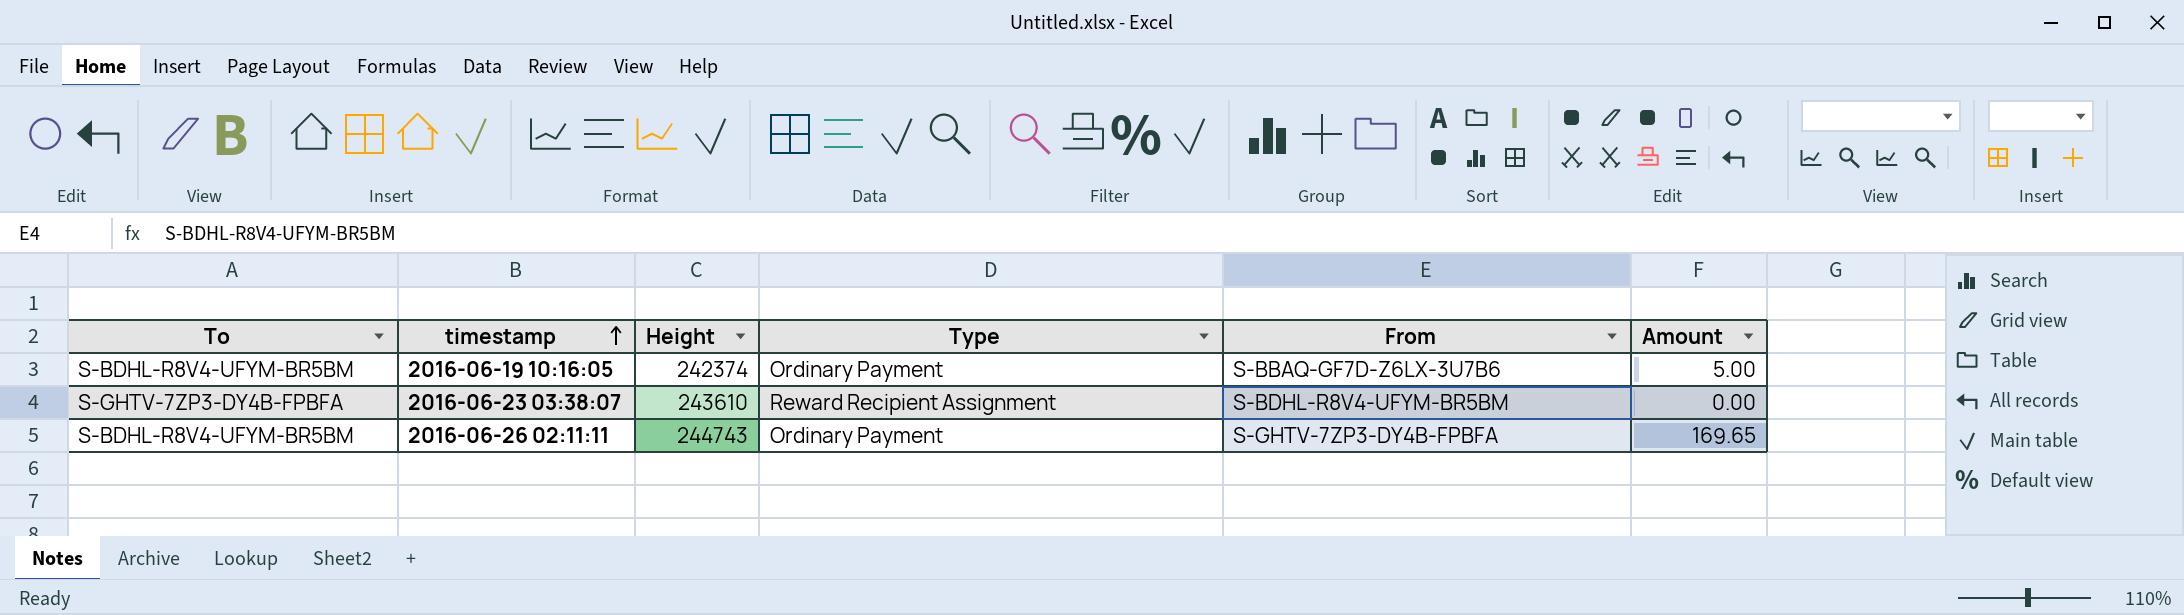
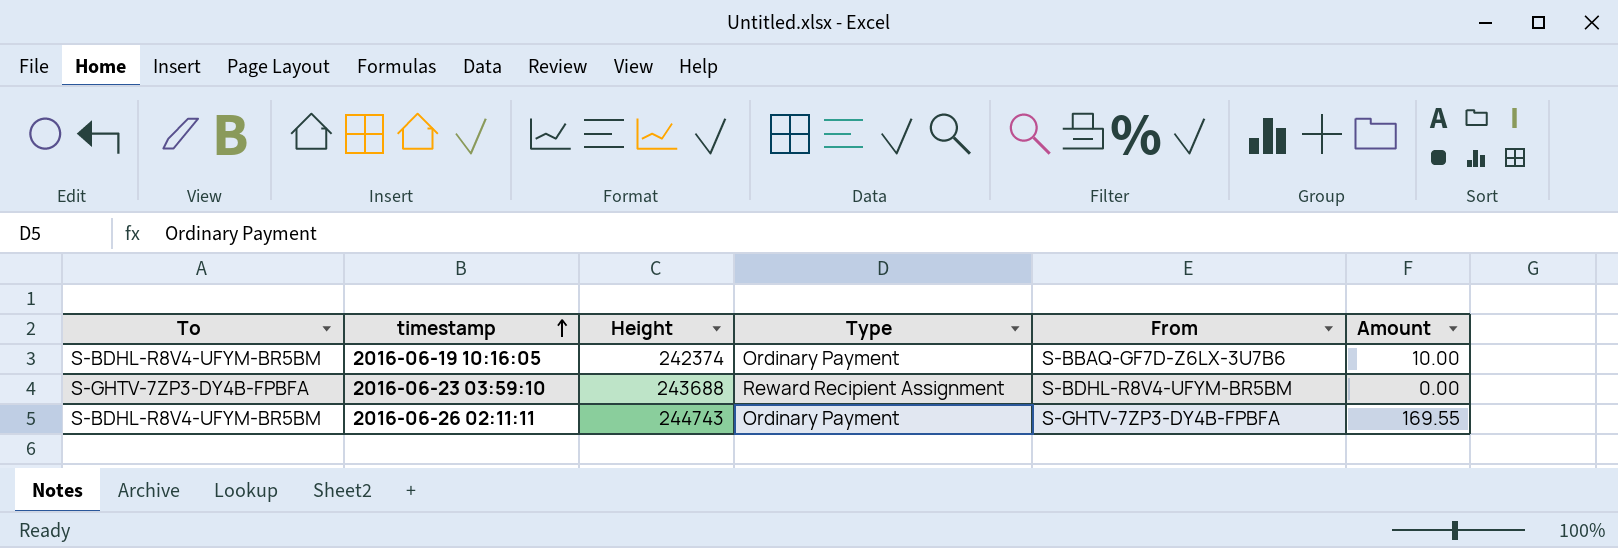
row 2016-06-23 03:38:07: S-GHTV-7ZP3-DY4B-FPBFA | 243610 | Reward Recipient Assignment | S-BDHL-R8V4-UFYM-BR5BM | 0.00 -> none
2016-06-19 10:16:05 | Amount: 5.00 -> 10.00
row 2016-06-23 03:59:10: none -> S-GHTV-7ZP3-DY4B-FPBFA | 243688 | Reward Recipient Assignment | S-BDHL-R8V4-UFYM-BR5BM | 0.00
2016-06-26 02:11:11 | Amount: 169.65 -> 169.55

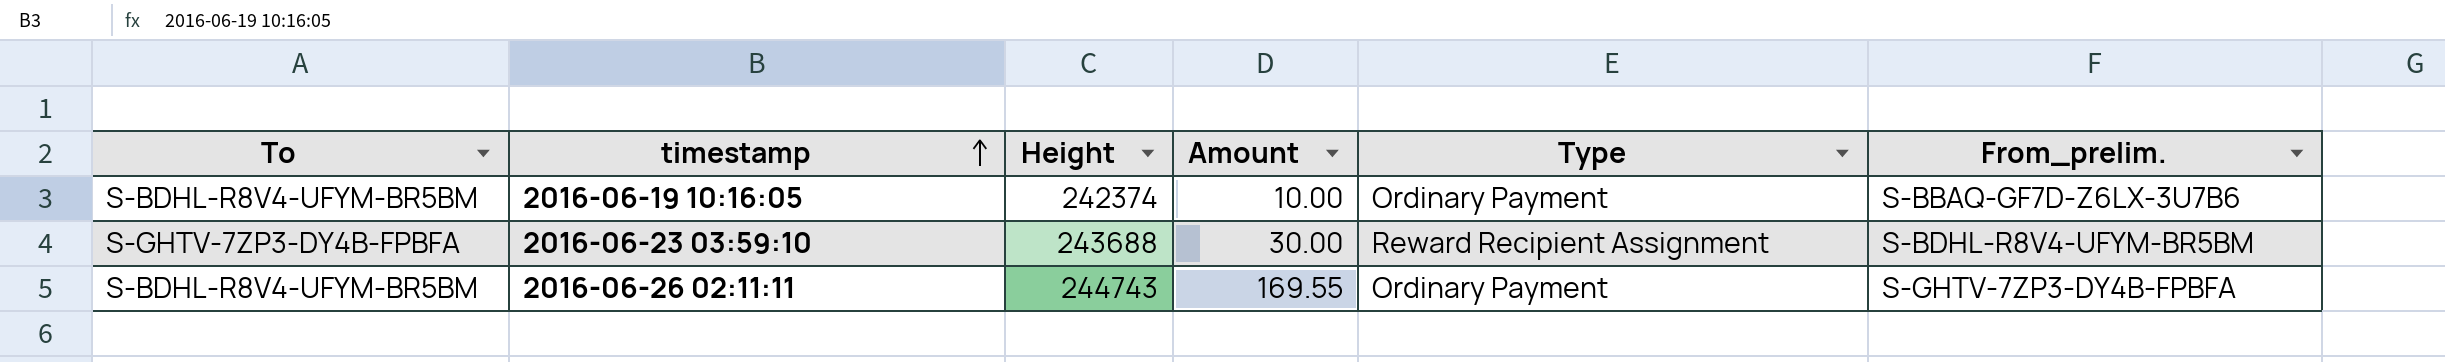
column Amount | position: 6 -> 4
column name: From -> From_prelim.
2016-06-23 03:59:10 | Amount: 0.00 -> 30.00

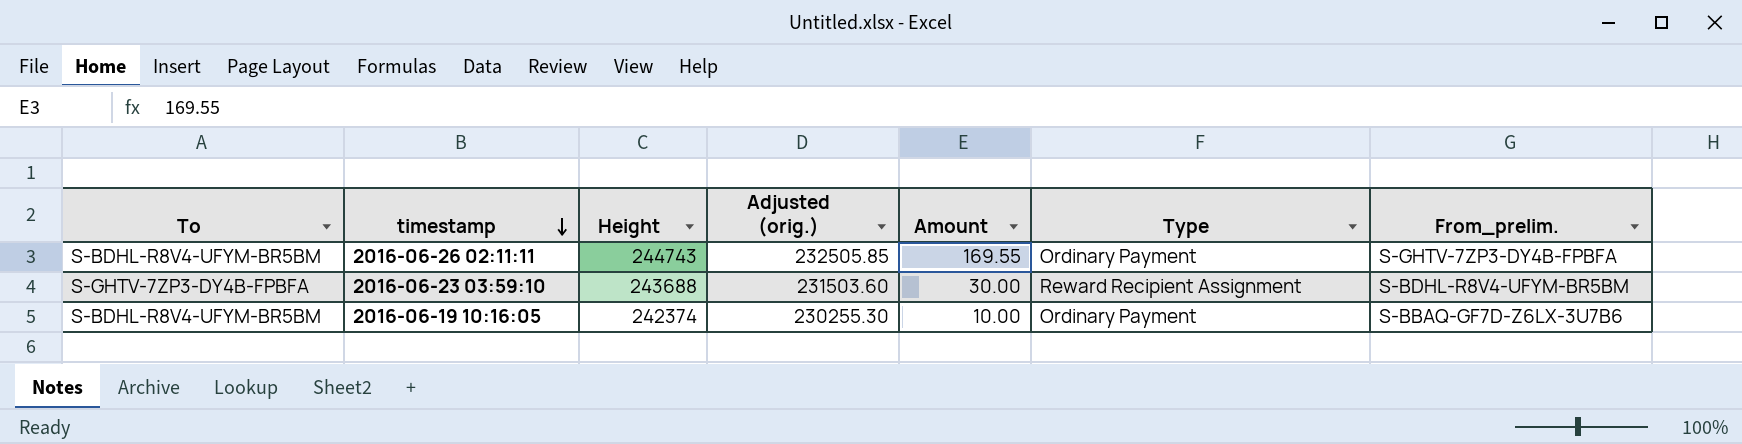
row order: timestamp ascending -> timestamp descending
column Adjusted (orig.) | formula: none -> [Height] * 0.95

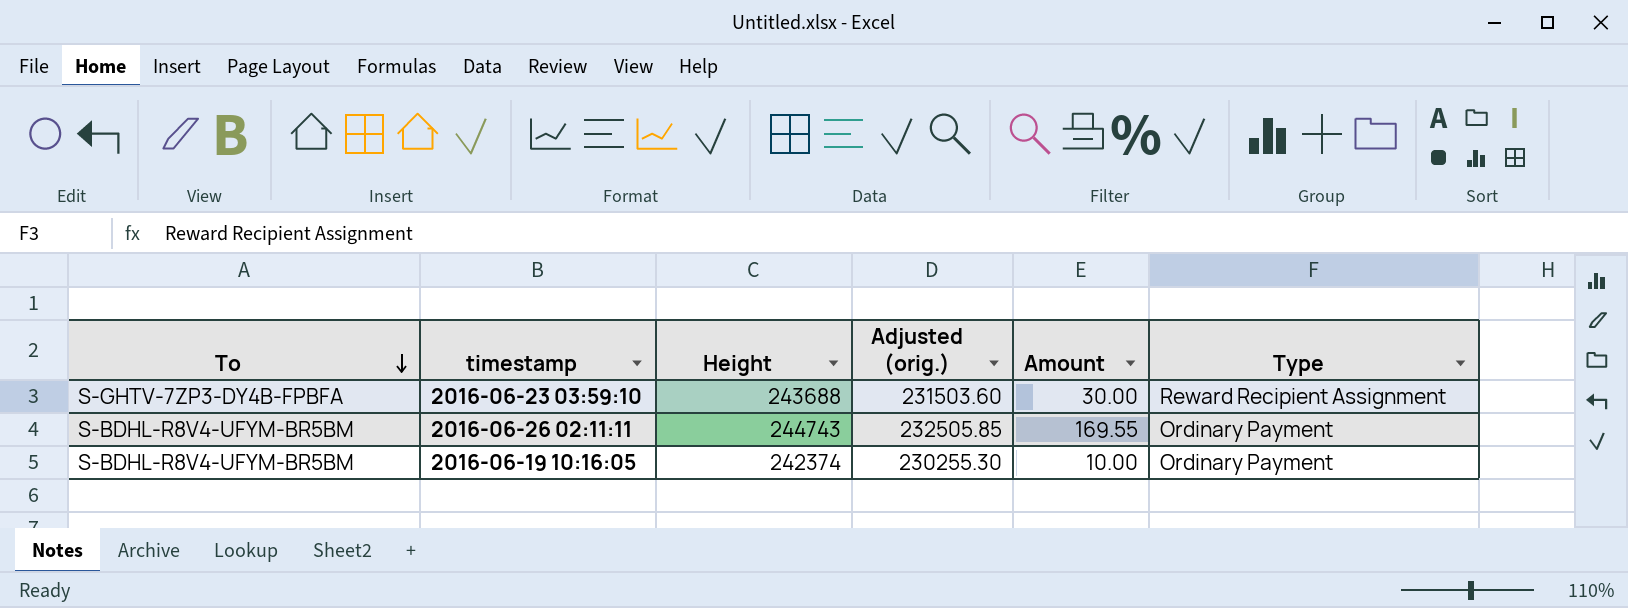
row order: timestamp descending -> To descending
column From_prelim. | position: 7 -> none

